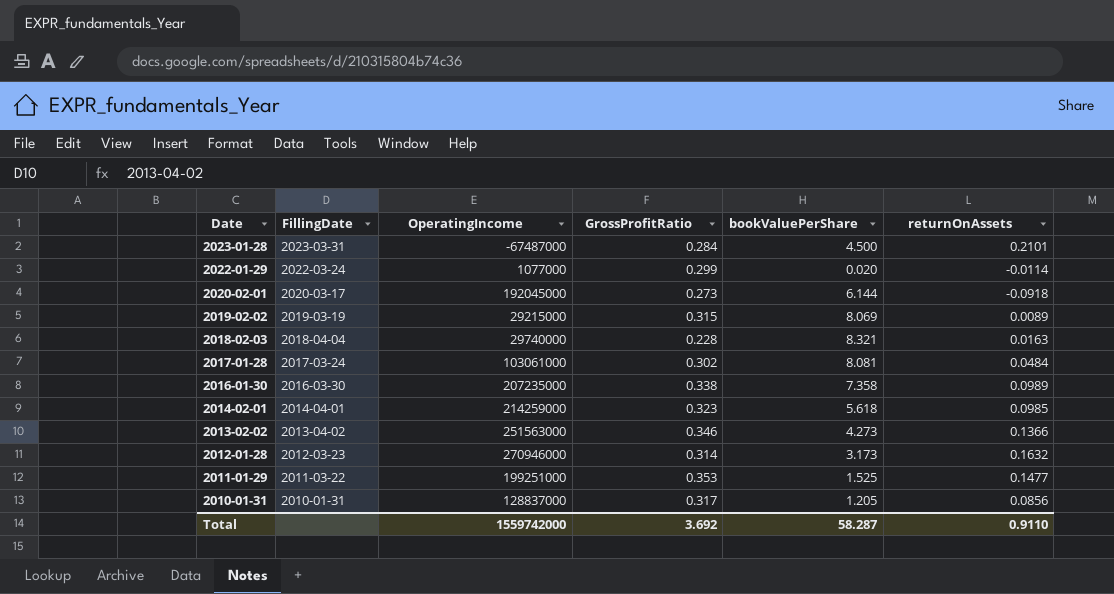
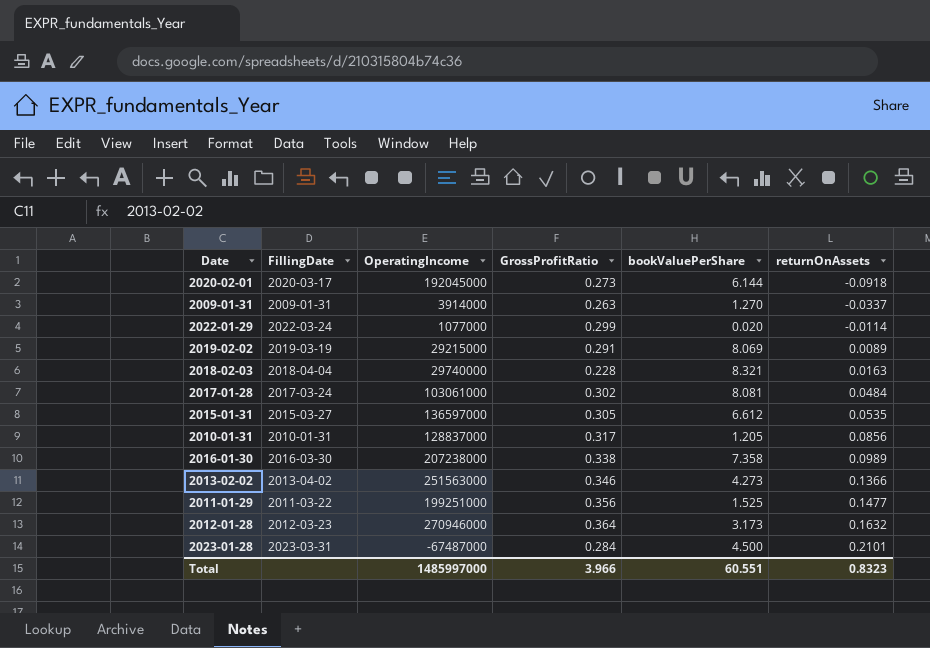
row order: Date descending -> returnOnAssets ascending
row 2014-02-01: 2014-04-01 | 214259000 | 0.323 | 5.618 | 0.0985 -> none
row 2009-01-31: none -> 2009-01-31 | 3914000 | 0.263 | 1.270 | -0.0337
2019-02-02 | GrossProfitRatio: 0.315 -> 0.291
row 2015-01-31: none -> 2015-03-27 | 136597000 | 0.305 | 6.612 | 0.0535
2016-01-30 | OperatingIncome: 207235000 -> 207238000
2011-01-29 | GrossProfitRatio: 0.353 -> 0.356
2012-01-28 | GrossProfitRatio: 0.314 -> 0.364
Total | OperatingIncome: 1559742000 -> 1485997000
Total | GrossProfitRatio: 3.692 -> 3.966
Total | bookValuePerShare: 58.287 -> 60.551
Total | returnOnAssets: 0.9110 -> 0.8323

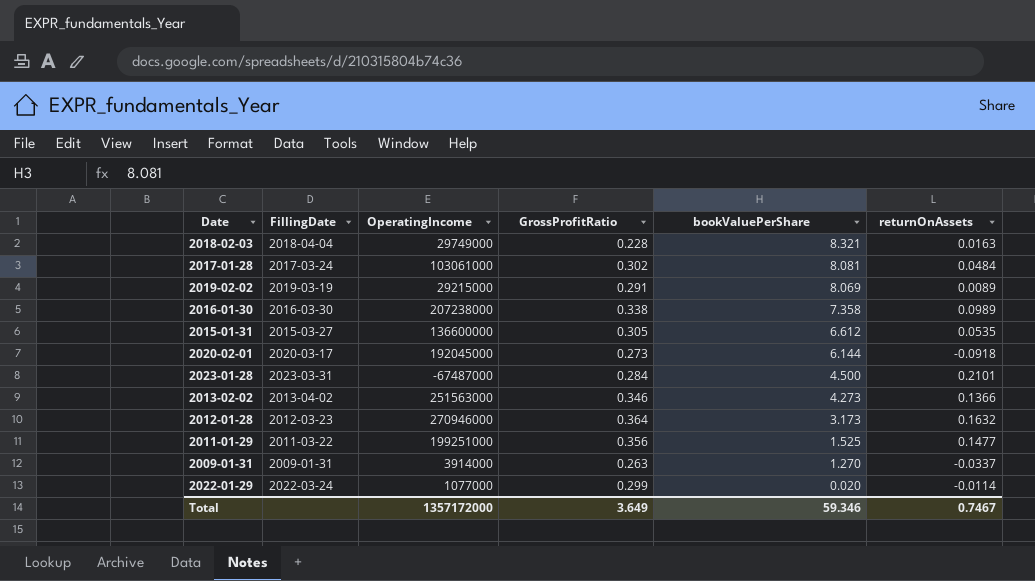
row order: returnOnAssets ascending -> bookValuePerShare descending
row 2010-01-31: 2010-01-31 | 128837000 | 0.317 | 1.205 | 0.0856 -> none
2018-02-03 | OperatingIncome: 29740000 -> 29749000
2015-01-31 | OperatingIncome: 136597000 -> 136600000
Total | OperatingIncome: 1485997000 -> 1357172000
Total | GrossProfitRatio: 3.966 -> 3.649
Total | bookValuePerShare: 60.551 -> 59.346
Total | returnOnAssets: 0.8323 -> 0.7467

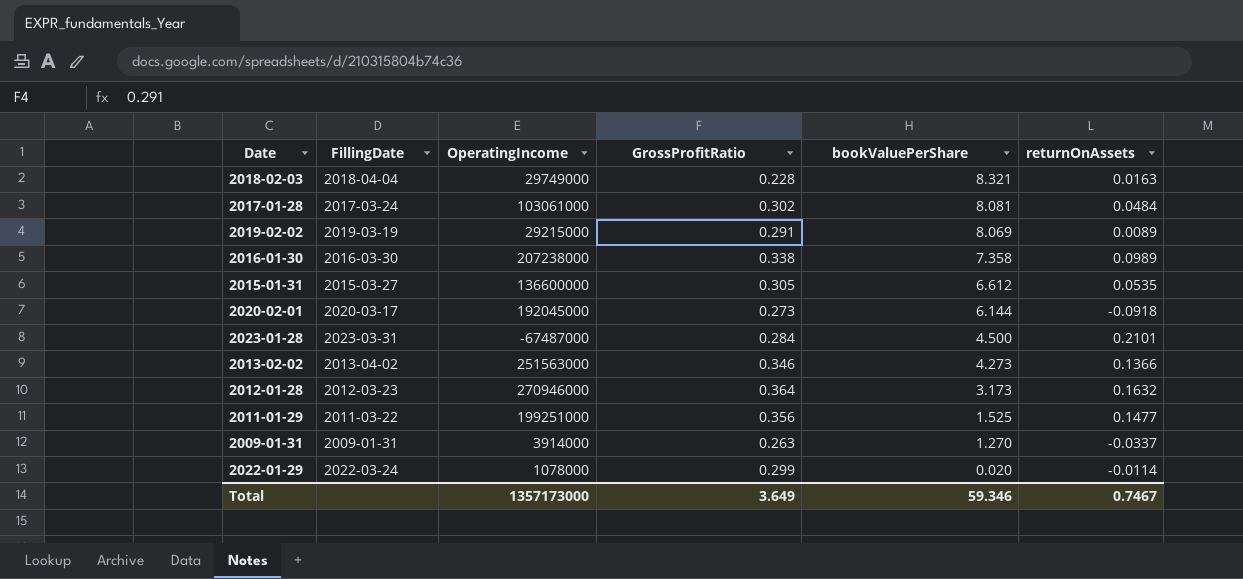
2022-01-29 | OperatingIncome: 1077000 -> 1078000
Total | OperatingIncome: 1357172000 -> 1357173000

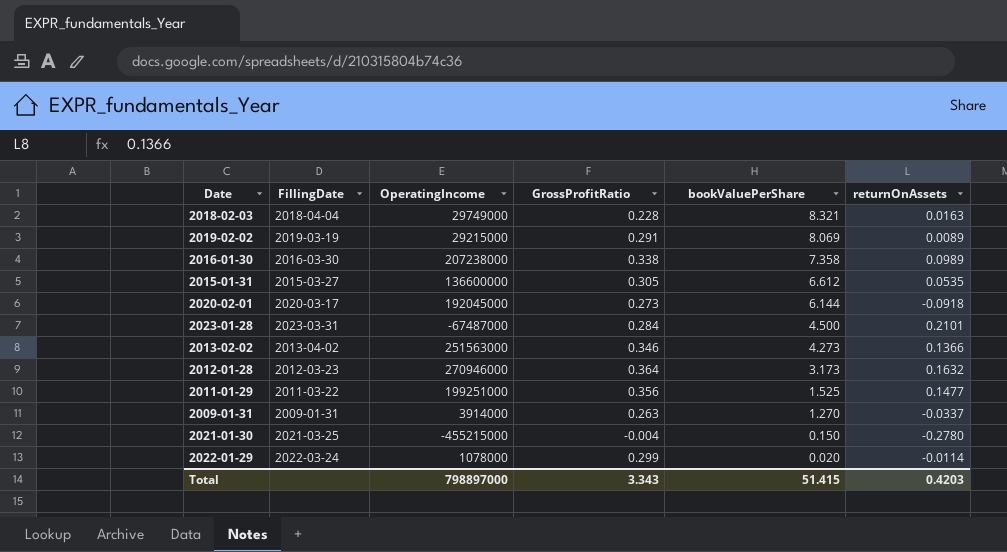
row 2017-01-28: 2017-03-24 | 103061000 | 0.302 | 8.081 | 0.0484 -> none
row 2021-01-30: none -> 2021-03-25 | -455215000 | -0.004 | 0.150 | -0.2780
Total | OperatingIncome: 1357173000 -> 798897000
Total | GrossProfitRatio: 3.649 -> 3.343
Total | bookValuePerShare: 59.346 -> 51.415
Total | returnOnAssets: 0.7467 -> 0.4203

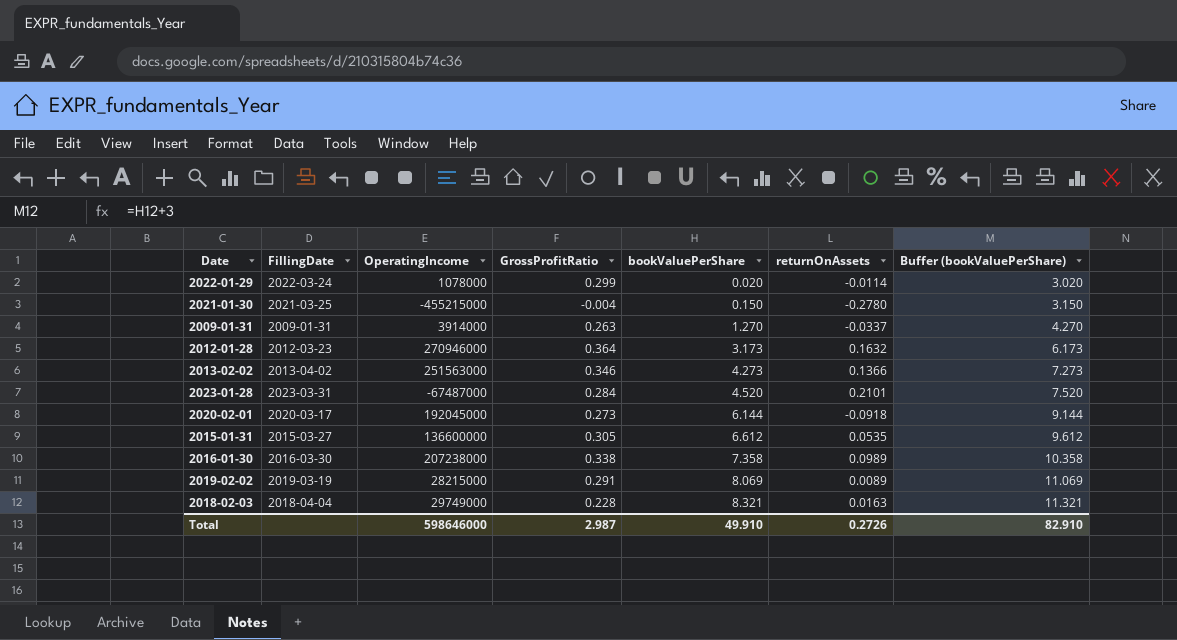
row order: bookValuePerShare descending -> bookValuePerShare ascending
column Buffer (bookValuePerShare) | formula: none -> [bookValuePerShare] + 3
row 2011-01-29: 2011-03-22 | 199251000 | 0.356 | 1.525 | 0.1477 -> none
2023-01-28 | bookValuePerShare: 4.500 -> 4.520
2019-02-02 | OperatingIncome: 29215000 -> 28215000
Total | OperatingIncome: 798897000 -> 598646000
Total | GrossProfitRatio: 3.343 -> 2.987
Total | bookValuePerShare: 51.415 -> 49.910
Total | returnOnAssets: 0.4203 -> 0.2726

